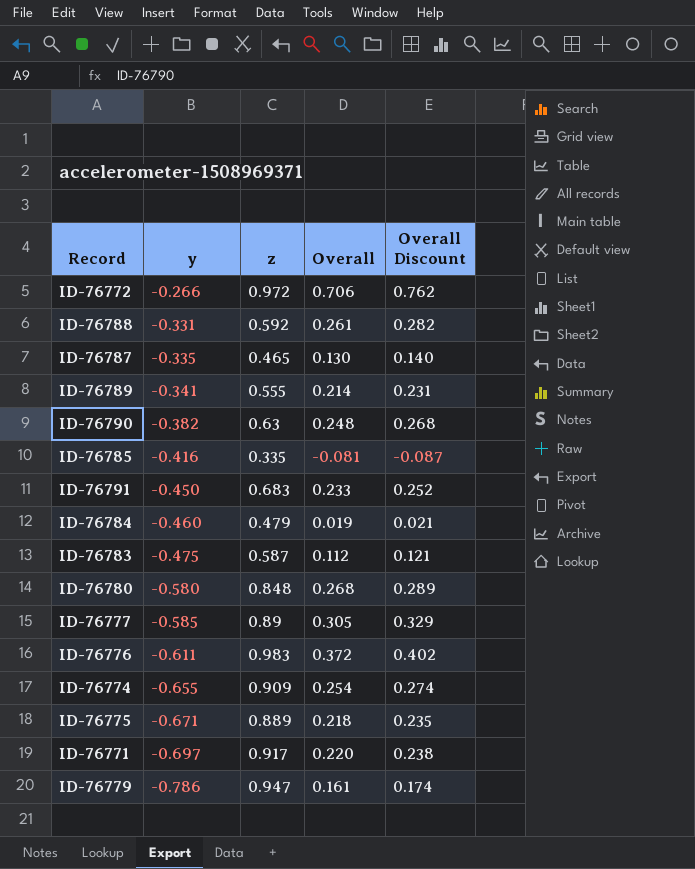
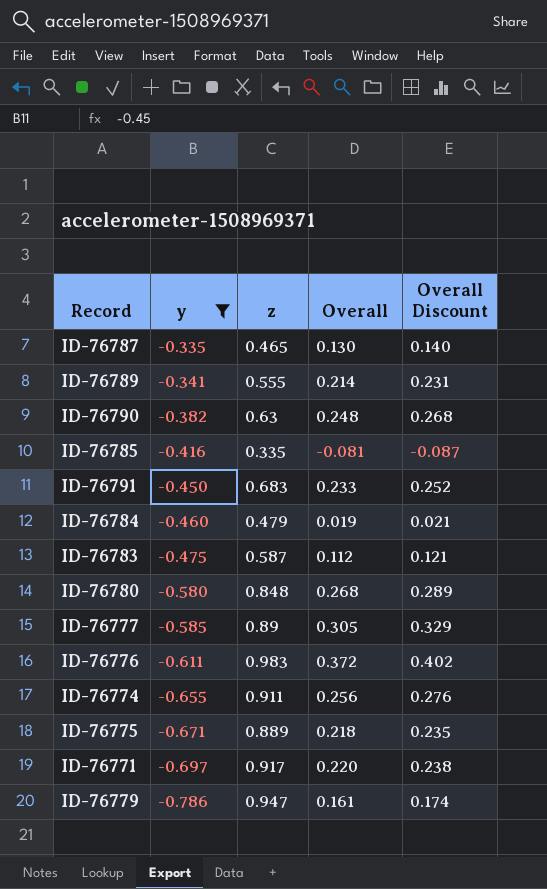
filter: none -> y <= -0.335
ID-76774 | z: 0.909 -> 0.911
ID-76774 | Overall: 0.254 -> 0.256
ID-76774 | Overall Discount: 0.274 -> 0.276

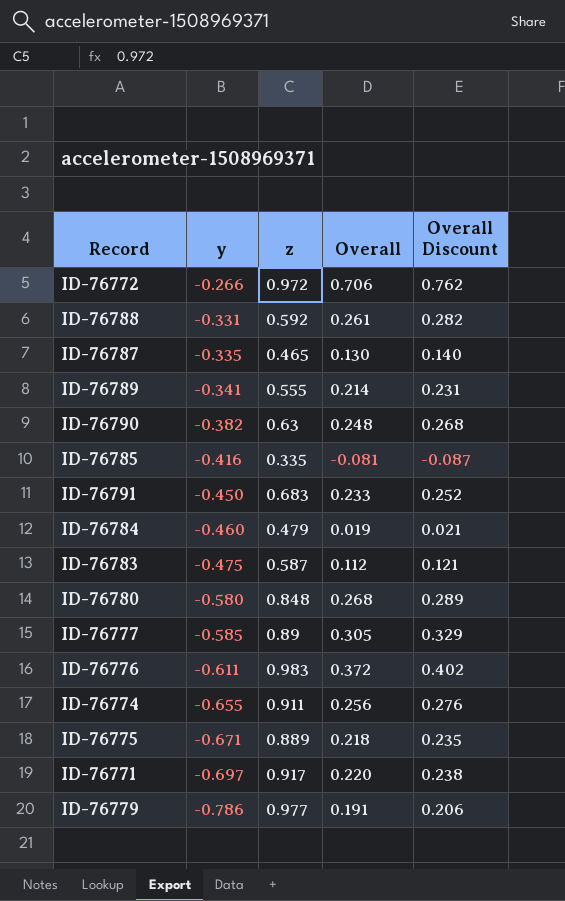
filter: y <= -0.335 -> none
ID-76779 | z: 0.947 -> 0.977
ID-76779 | Overall: 0.161 -> 0.191
ID-76779 | Overall Discount: 0.174 -> 0.206

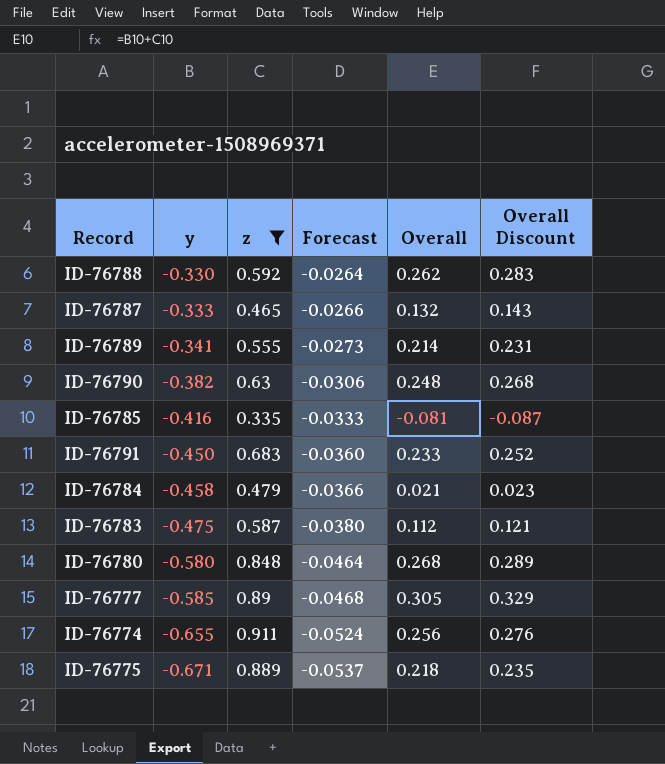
filter: none -> z <= 0.911
column Forecast | formula: none -> [y] * 0.08
ID-76788 | y: -0.331 -> -0.330
ID-76788 | Overall: 0.261 -> 0.262
ID-76788 | Overall Discount: 0.282 -> 0.283
ID-76787 | y: -0.335 -> -0.333
ID-76787 | Overall: 0.130 -> 0.132
ID-76787 | Overall Discount: 0.140 -> 0.143
ID-76784 | y: -0.460 -> -0.458
ID-76784 | Overall: 0.019 -> 0.021
ID-76784 | Overall Discount: 0.021 -> 0.023

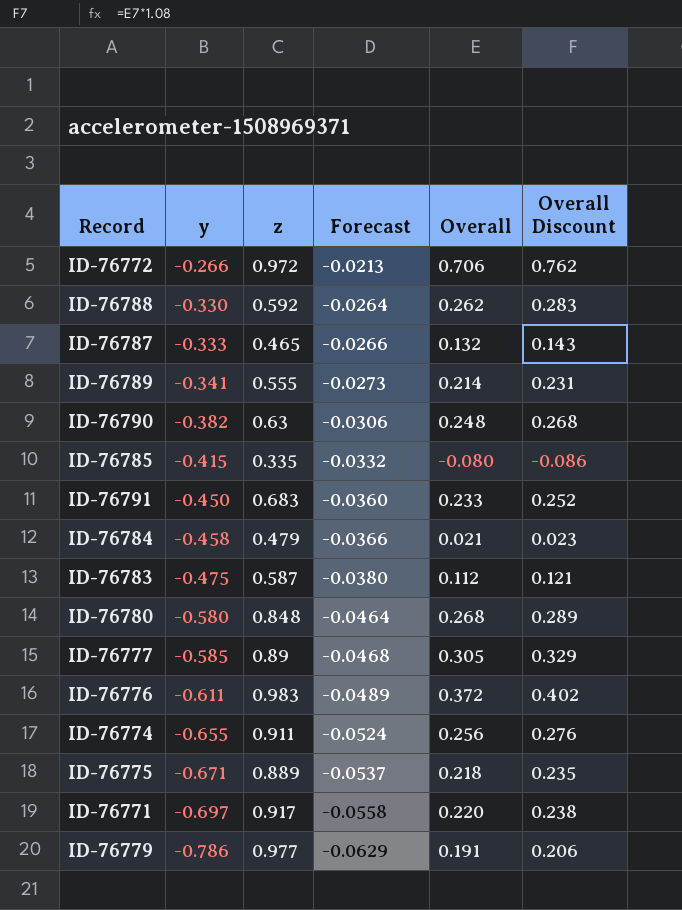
filter: z <= 0.911 -> none
ID-76785 | y: -0.416 -> -0.415
ID-76785 | Forecast: -0.0333 -> -0.0332
ID-76785 | Overall: -0.081 -> -0.080
ID-76785 | Overall Discount: -0.087 -> -0.086

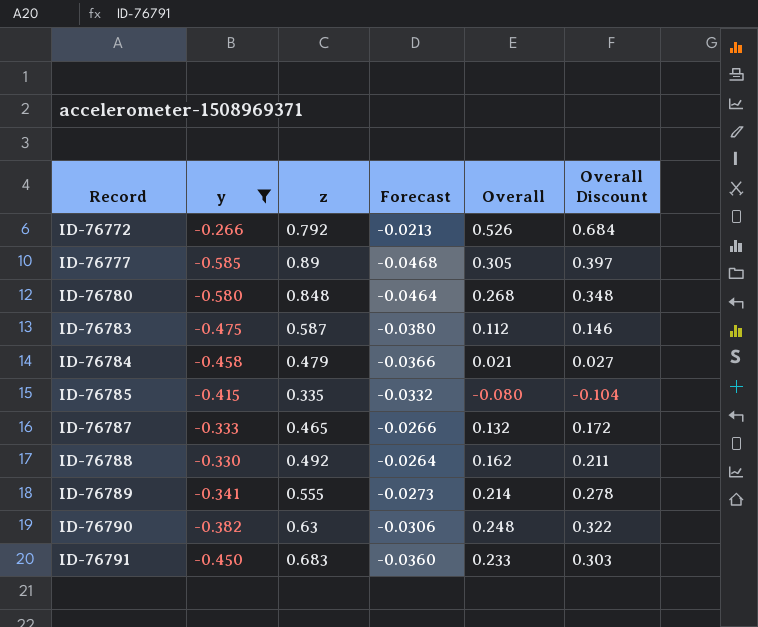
filter: none -> y >= -0.585
row order: y descending -> Record ascending
column Overall Discount | formula: [Overall] * 1.08 -> [Overall] * 1.3
ID-76772 | z: 0.972 -> 0.792
ID-76772 | Overall: 0.706 -> 0.526
ID-76788 | z: 0.592 -> 0.492
ID-76788 | Overall: 0.262 -> 0.162

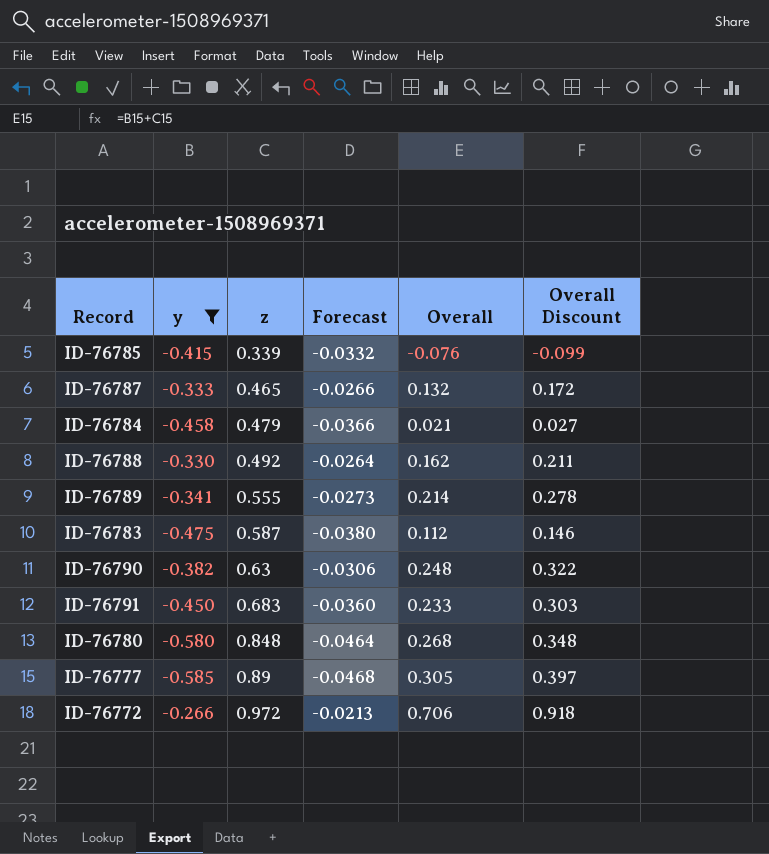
row order: Record ascending -> z ascending
ID-76785 | z: 0.335 -> 0.339
ID-76785 | Overall: -0.080 -> -0.076
ID-76785 | Overall Discount: -0.104 -> -0.099
ID-76772 | z: 0.792 -> 0.972
ID-76772 | Overall: 0.526 -> 0.706
ID-76772 | Overall Discount: 0.684 -> 0.918

